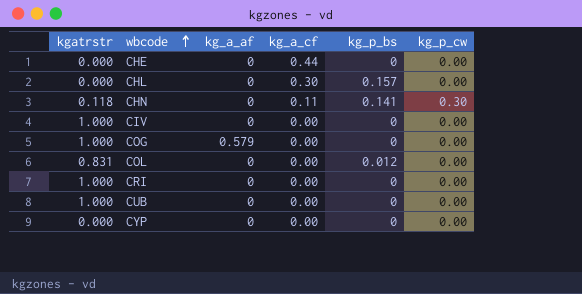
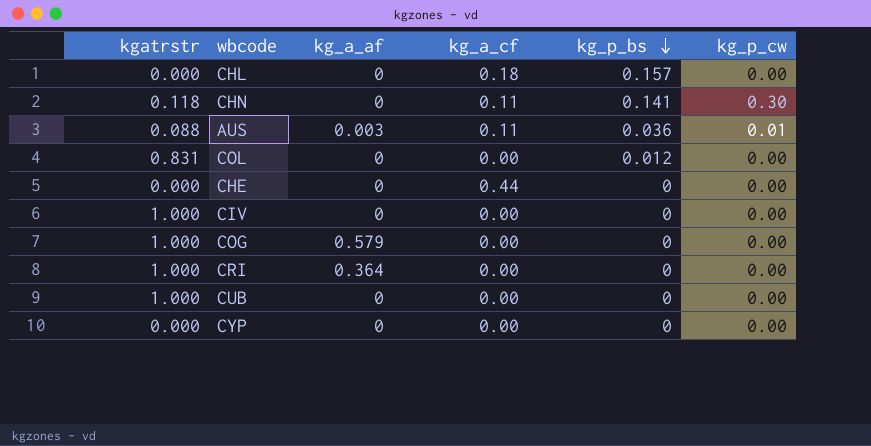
row order: wbcode ascending -> kg_p_bs descending
CHL | kg_a_cf: 0.30 -> 0.18
row AUS: none -> 0.088 | 0.003 | 0.11 | 0.036 | 0.01
CRI | kg_a_af: 0 -> 0.364

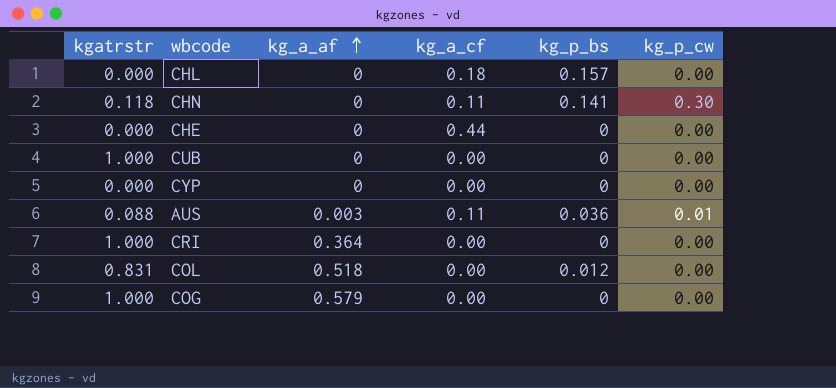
row order: kg_p_bs descending -> kg_a_af ascending
row CIV: 1.000 | 0 | 0.00 | 0 | 0.00 -> none
COL | kg_a_af: 0 -> 0.518

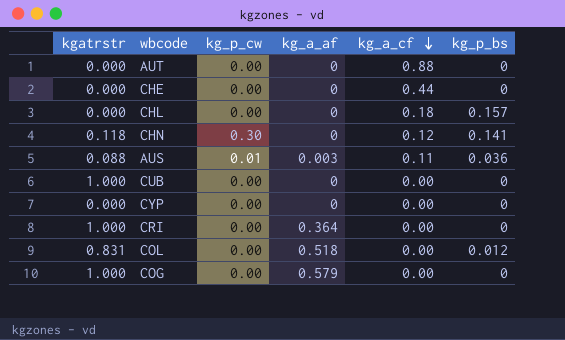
row order: kg_a_af ascending -> kg_a_cf descending
column kg_p_cw | position: 6 -> 3
row AUT: none -> 0.000 | 0.00 | 0 | 0.88 | 0
CHN | kg_a_cf: 0.11 -> 0.12

